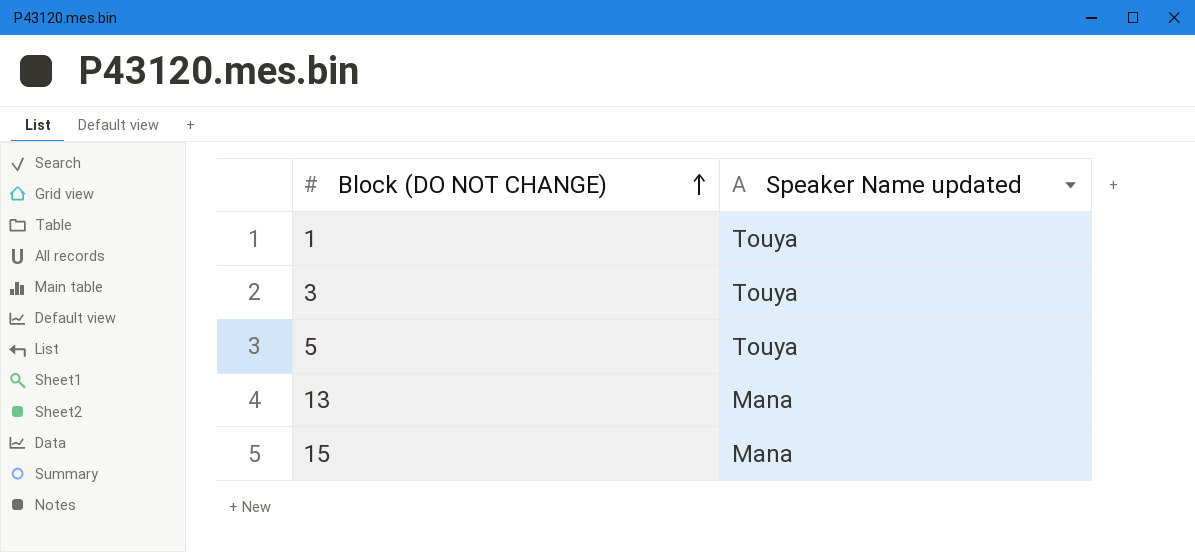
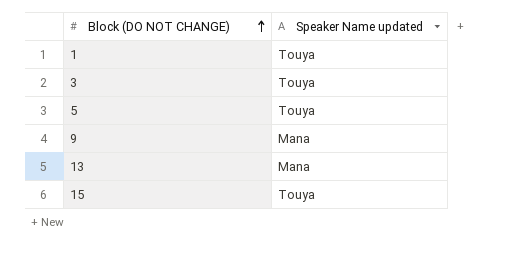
row 9: none -> Mana
15 | Speaker Name updated: Mana -> Touya

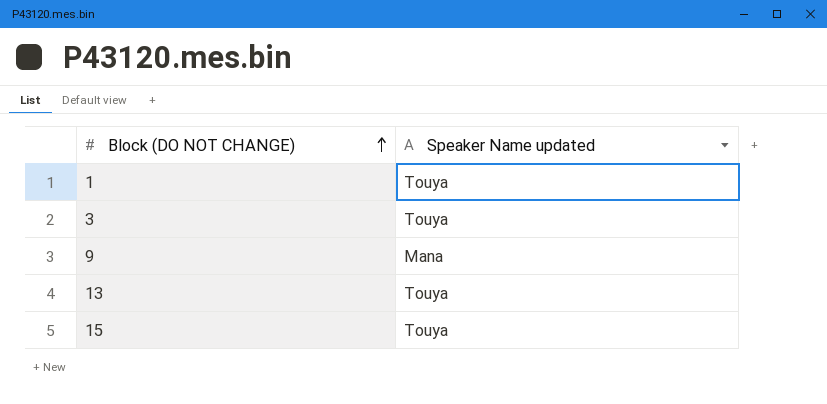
row 5: Touya -> none
13 | Speaker Name updated: Mana -> Touya

